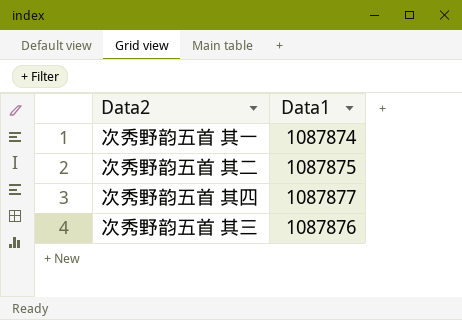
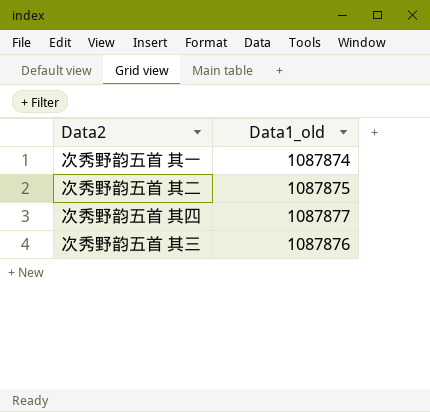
column name: Data1 -> Data1_old

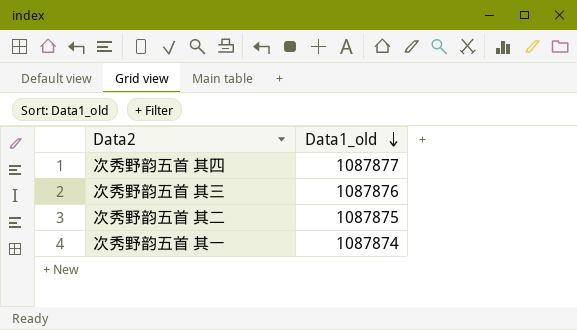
row order: none -> Data1_old descending

